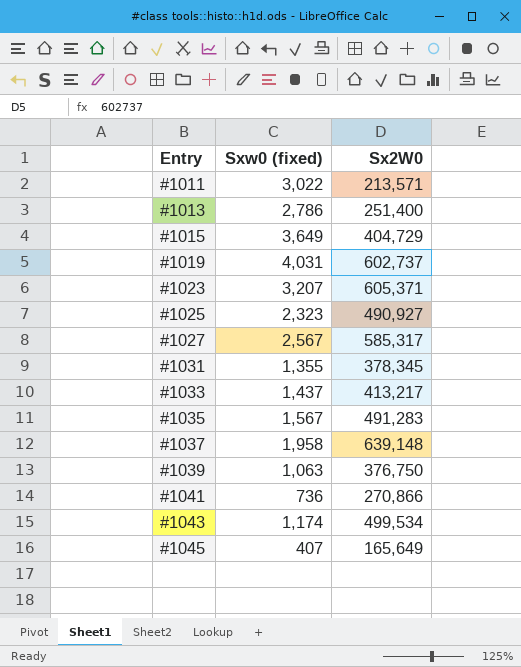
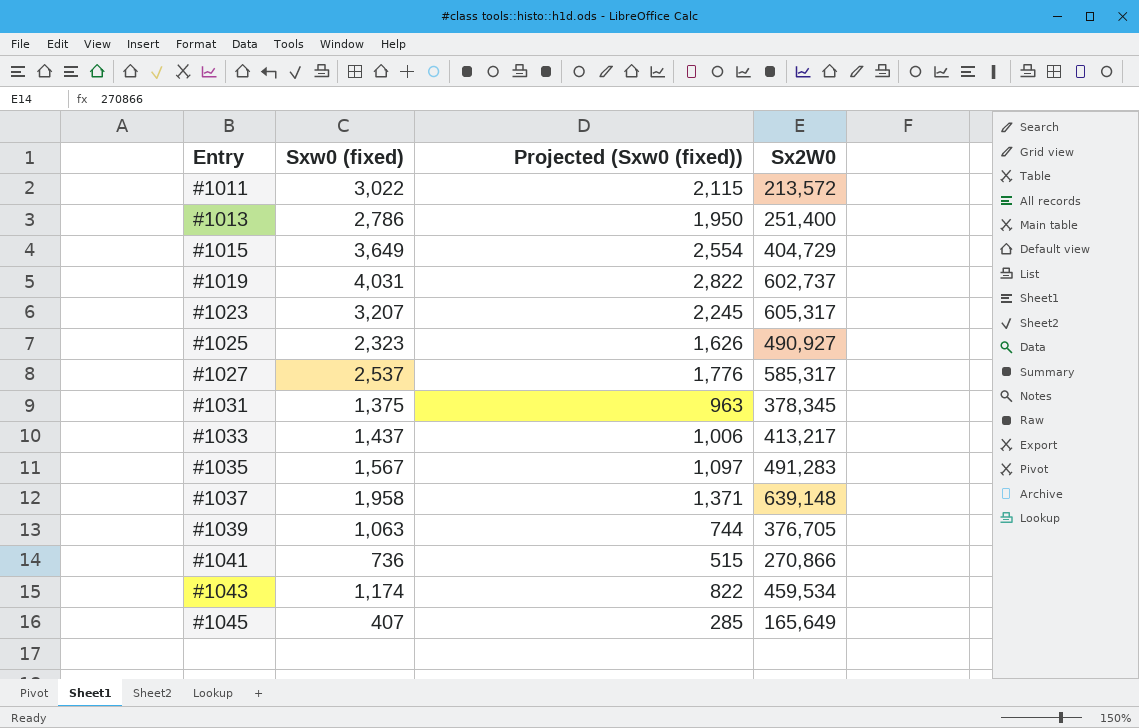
column Projected (Sxw0 (fixed)) | formula: none -> [Sxw0 (fixed)] * 0.7
#1011 | Sx2W0: 213,571 -> 213,572
#1023 | Sx2W0: 605,371 -> 605,317
#1027 | Sxw0 (fixed): 2,567 -> 2,537
#1031 | Sxw0 (fixed): 1,355 -> 1,375
#1039 | Sx2W0: 376,750 -> 376,705
#1043 | Sx2W0: 499,534 -> 459,534

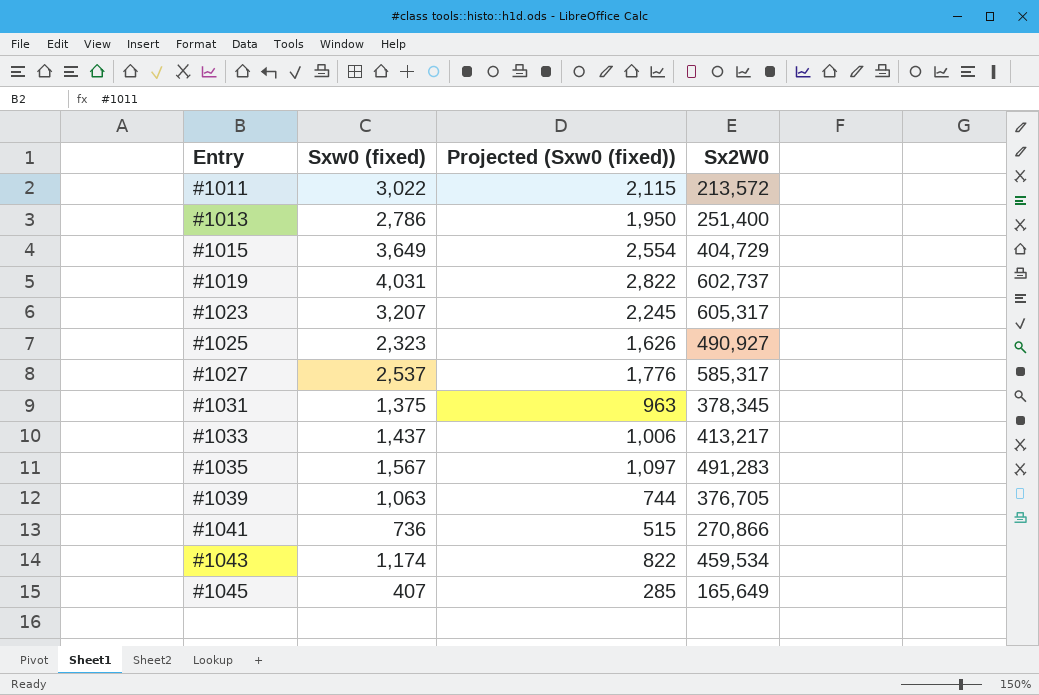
row #1037: 1,958 | 1,371 | 639,148 -> none

